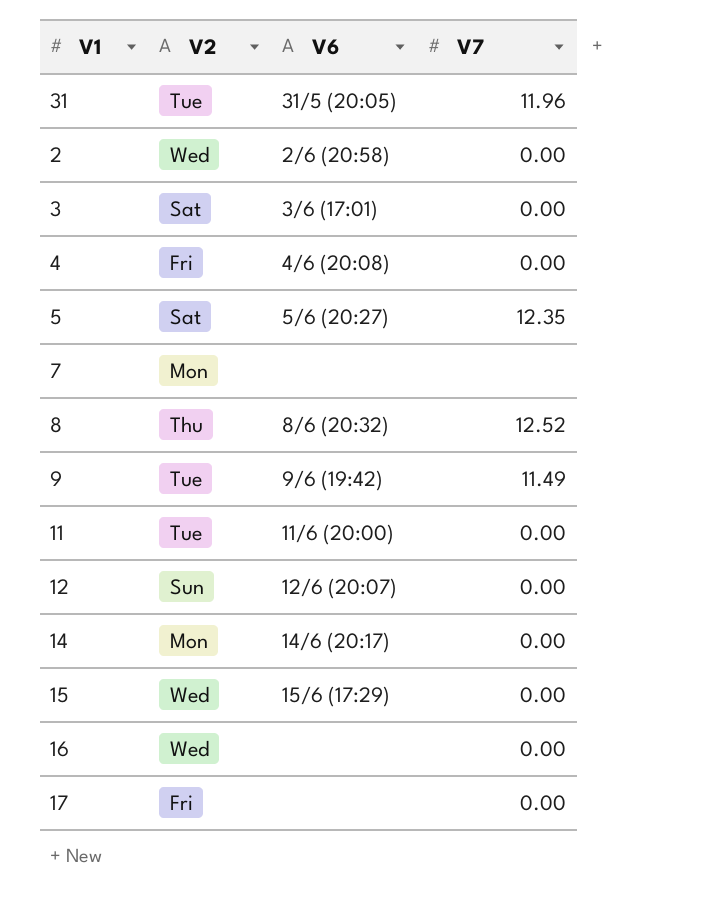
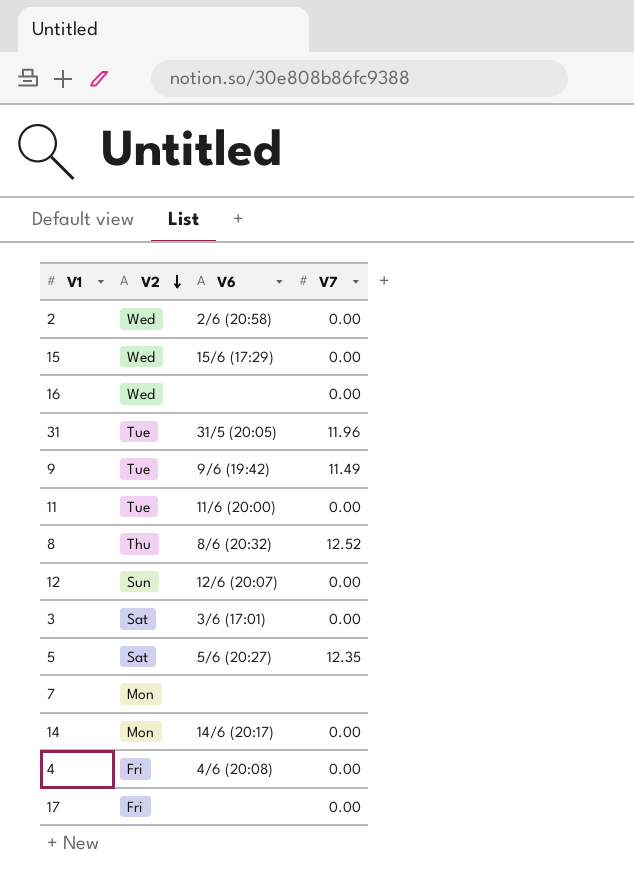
row order: none -> V2 descending

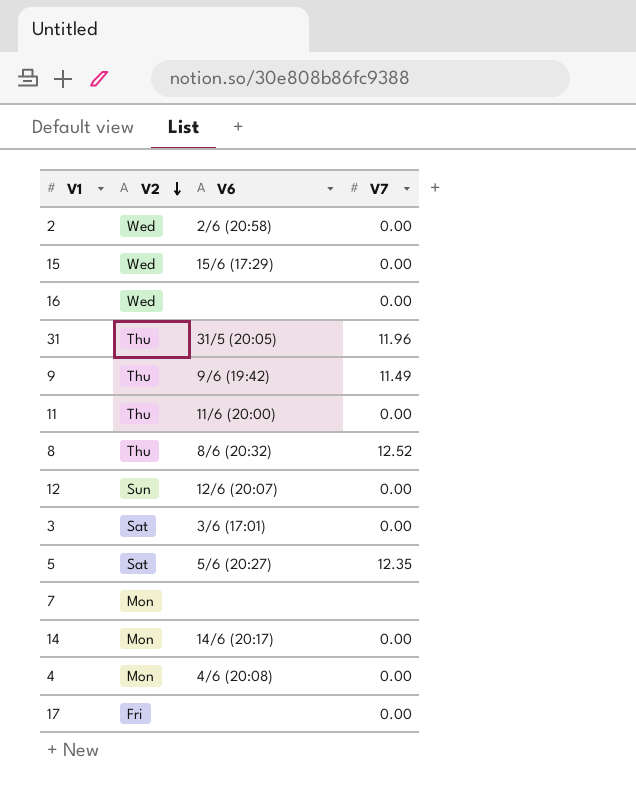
31 | V2: Tue -> Thu
9 | V2: Tue -> Thu
11 | V2: Tue -> Thu
4 | V2: Fri -> Mon

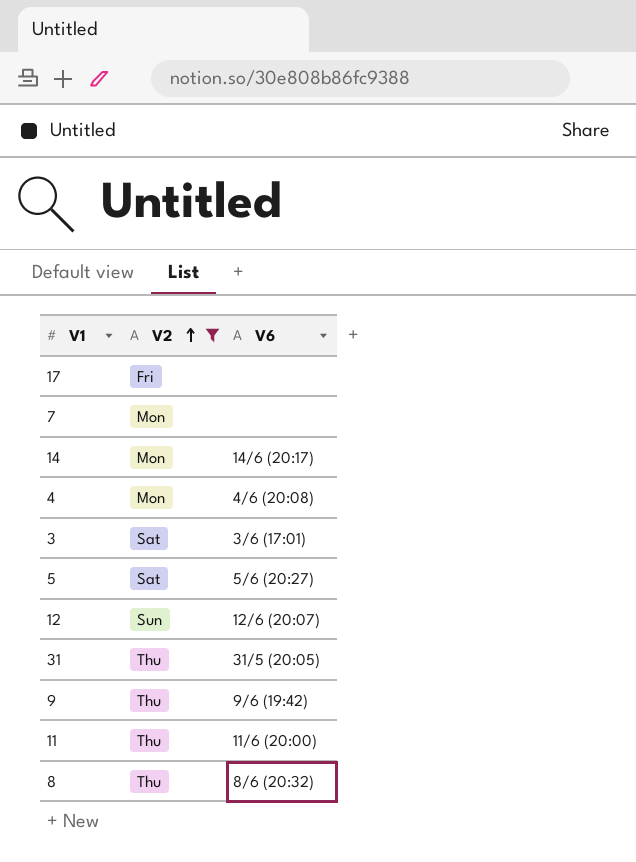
filter: none -> V2 != Wed
row order: V2 descending -> V2 ascending
column V7 | position: 4 -> none

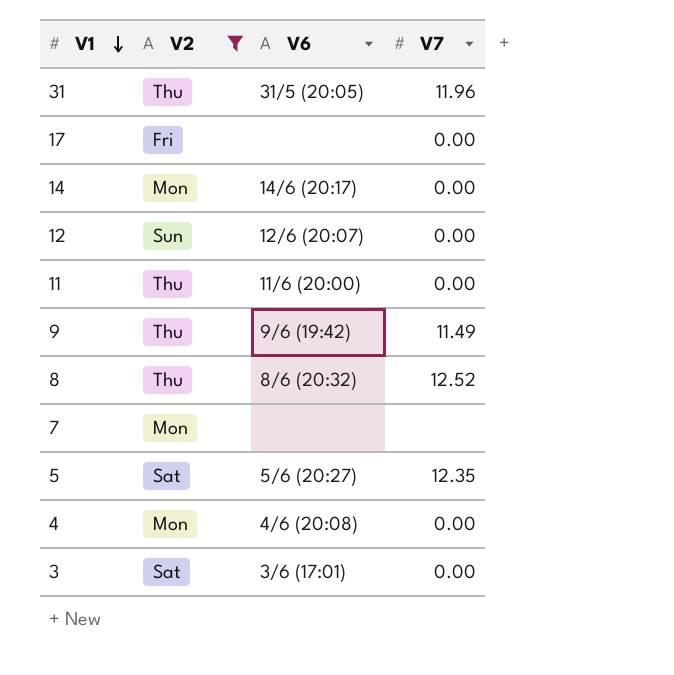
row order: V2 ascending -> V1 descending
column V7 | position: none -> 4

